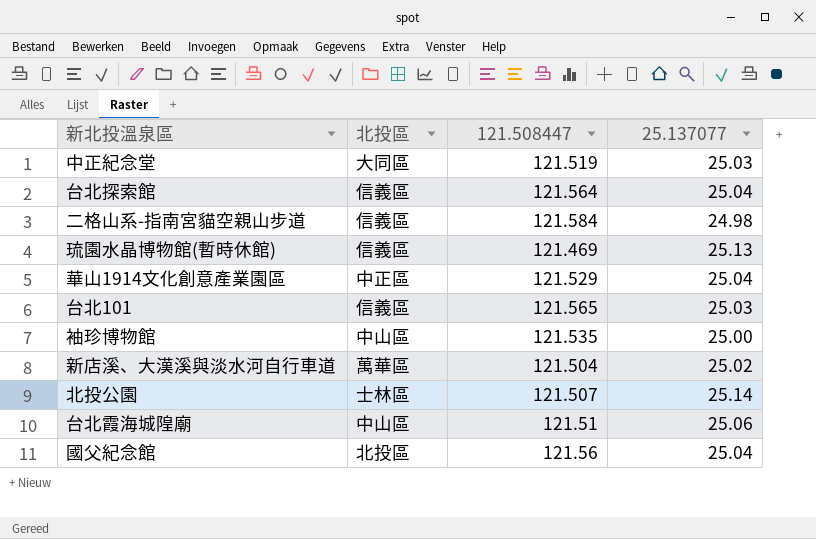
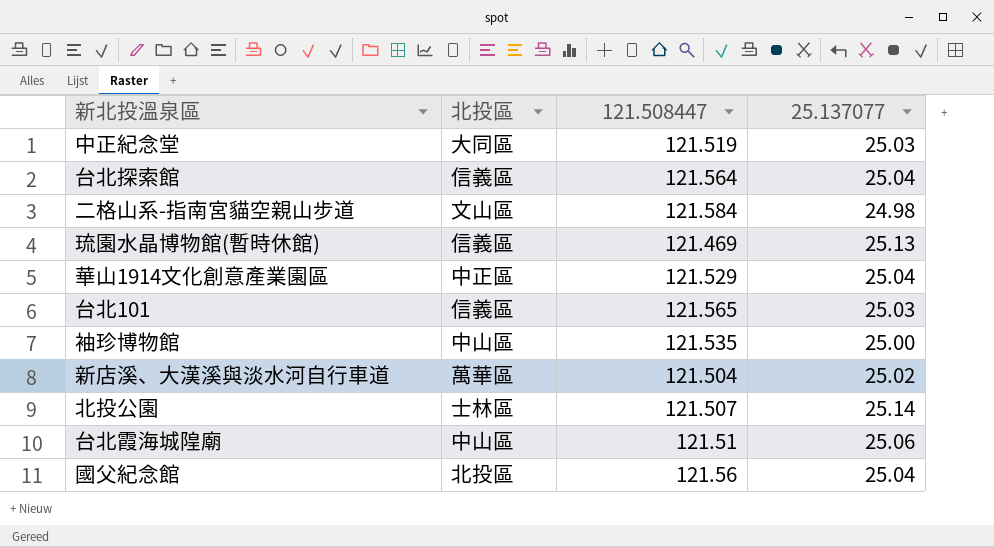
二格山系-指南宮貓空親山步道 | 北投區: 信義區 -> 文山區

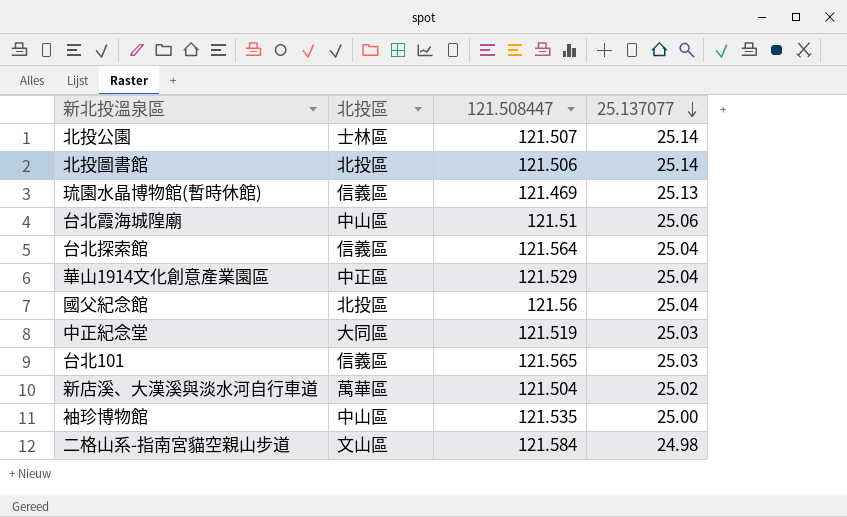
row order: none -> 25.137077 descending
row 北投圖書館: none -> 北投區 | 121.506 | 25.14

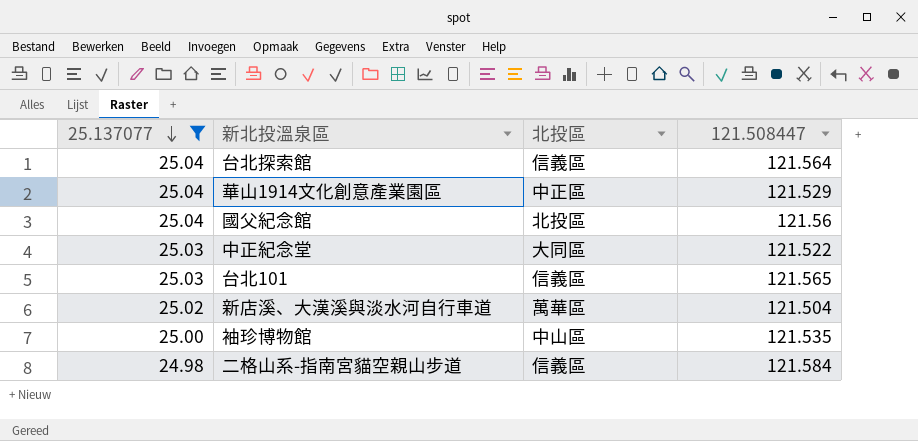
filter: none -> 25.137077 <= 25.04
column 25.137077 | position: 4 -> 1
中正紀念堂 | 121.508447: 121.519 -> 121.522
二格山系-指南宮貓空親山步道 | 北投區: 文山區 -> 信義區

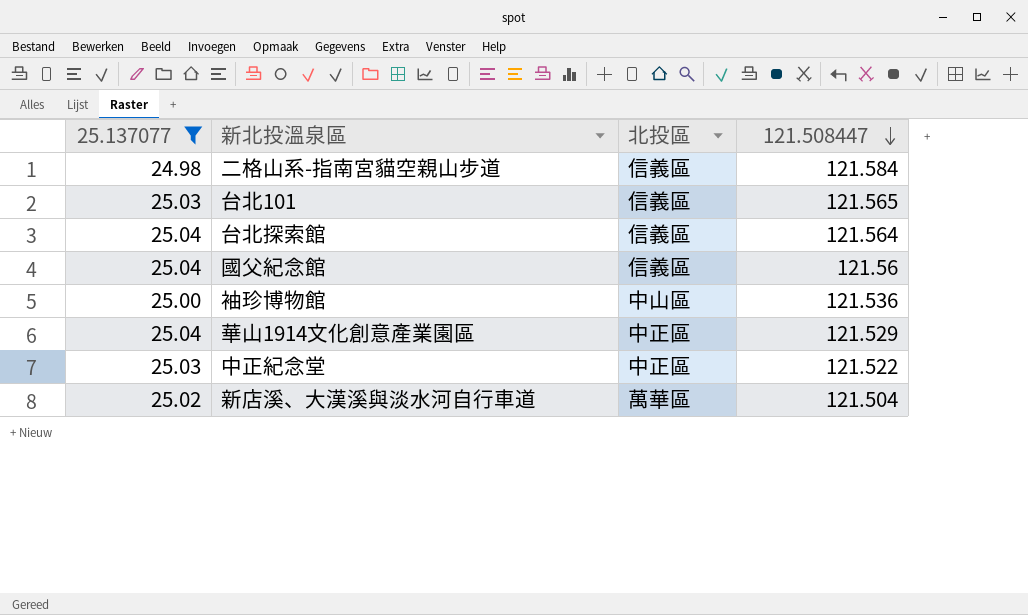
row order: 25.137077 descending -> 121.508447 descending
國父紀念館 | 北投區: 北投區 -> 信義區
袖珍博物館 | 121.508447: 121.535 -> 121.536
中正紀念堂 | 北投區: 大同區 -> 中正區

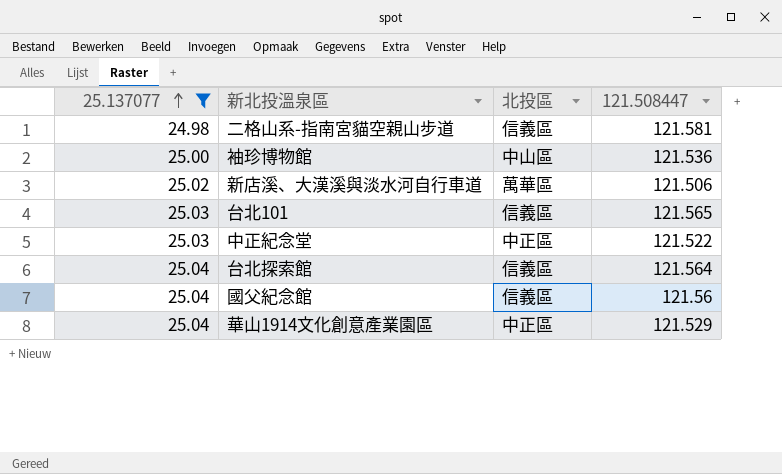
row order: 121.508447 descending -> 25.137077 ascending
二格山系-指南宮貓空親山步道 | 121.508447: 121.584 -> 121.581
新店溪、大漢溪與淡水河自行車道 | 121.508447: 121.504 -> 121.506

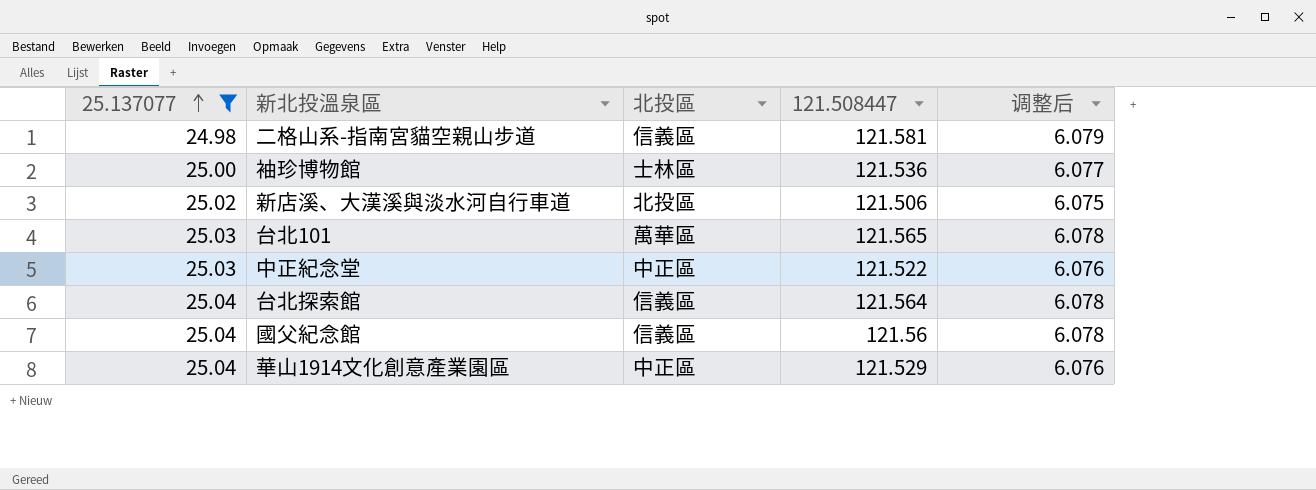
column 调整后 | formula: none -> [121.508447] * 0.05
袖珍博物館 | 北投區: 中山區 -> 士林區
新店溪、大漢溪與淡水河自行車道 | 北投區: 萬華區 -> 北投區
台北101 | 北投區: 信義區 -> 萬華區

